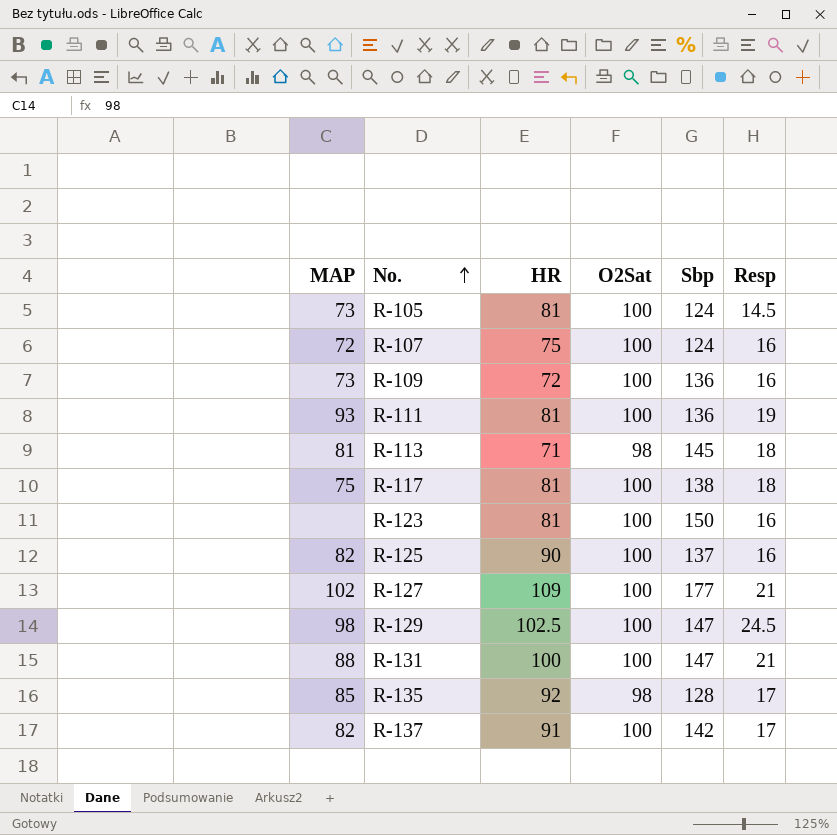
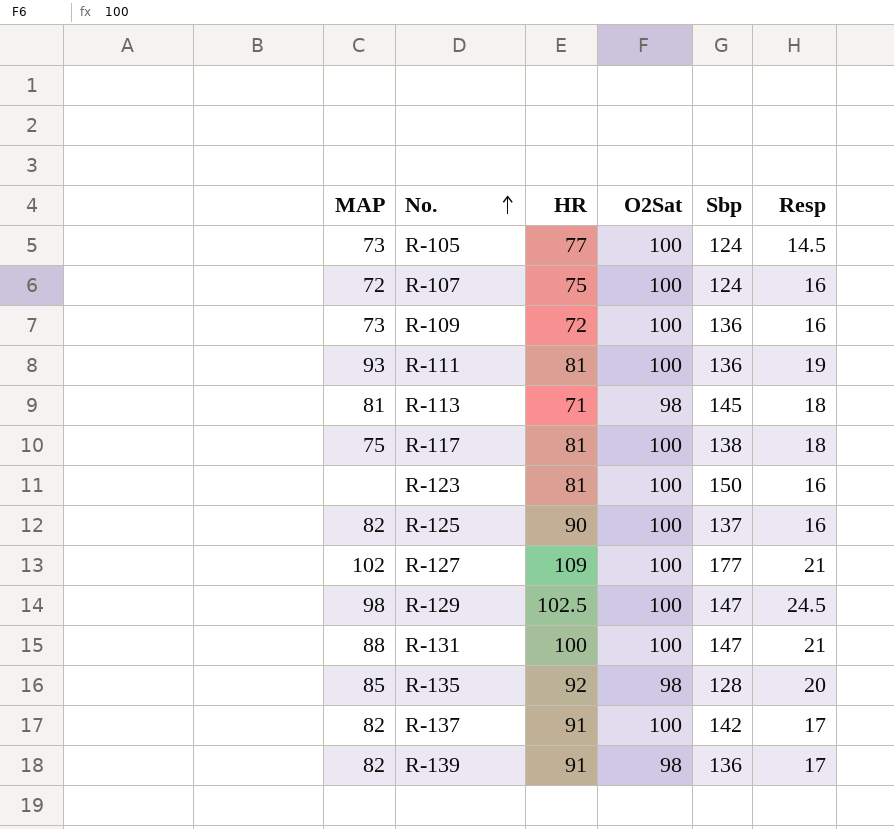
R-105 | HR: 81 -> 77
R-135 | Resp: 17 -> 20
row R-139: none -> 82 | 91 | 98 | 136 | 17

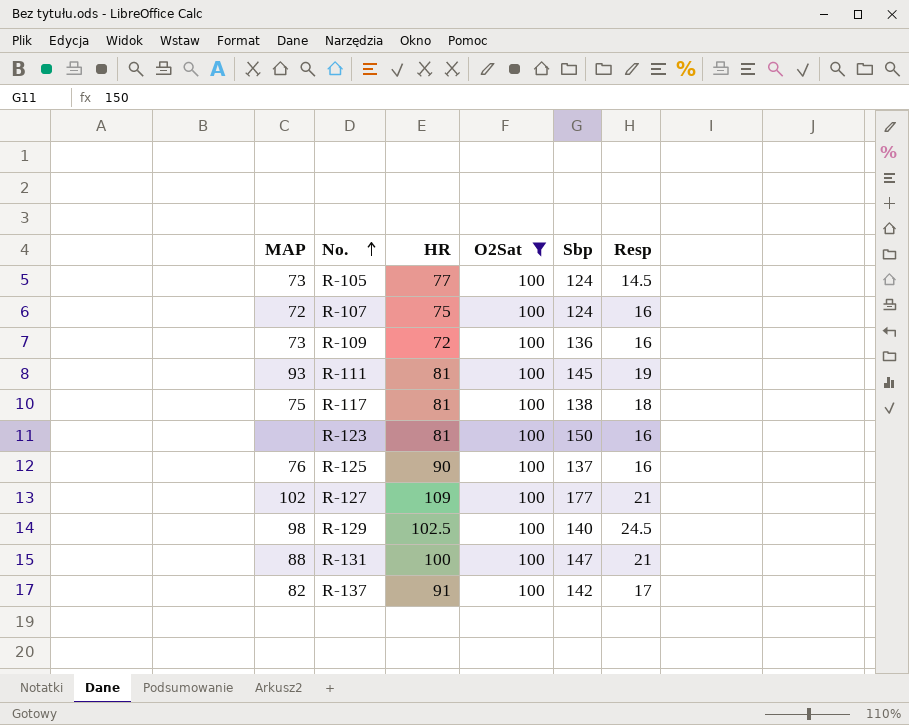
filter: none -> O2Sat = 100
R-111 | Sbp: 136 -> 145
R-125 | MAP: 82 -> 76
R-129 | Sbp: 147 -> 140

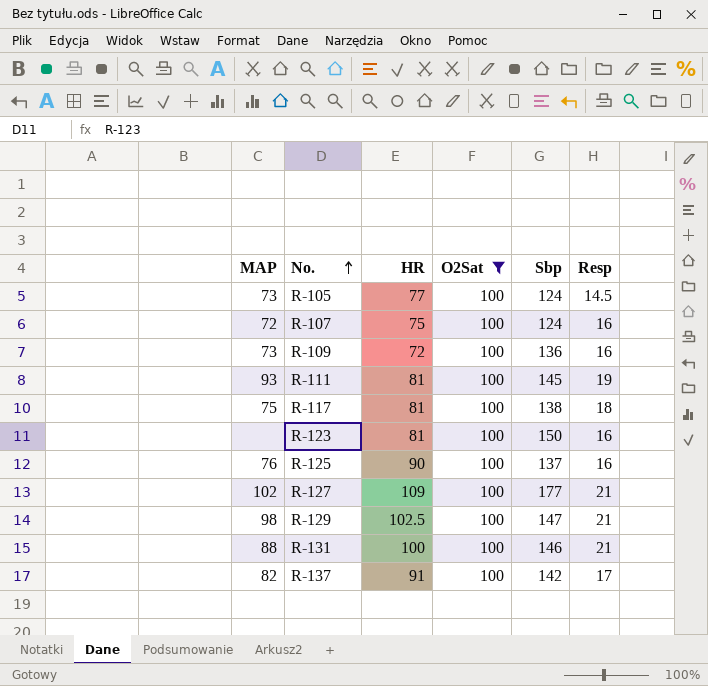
R-129 | Sbp: 140 -> 147
R-129 | Resp: 24.5 -> 21
R-131 | Sbp: 147 -> 146

